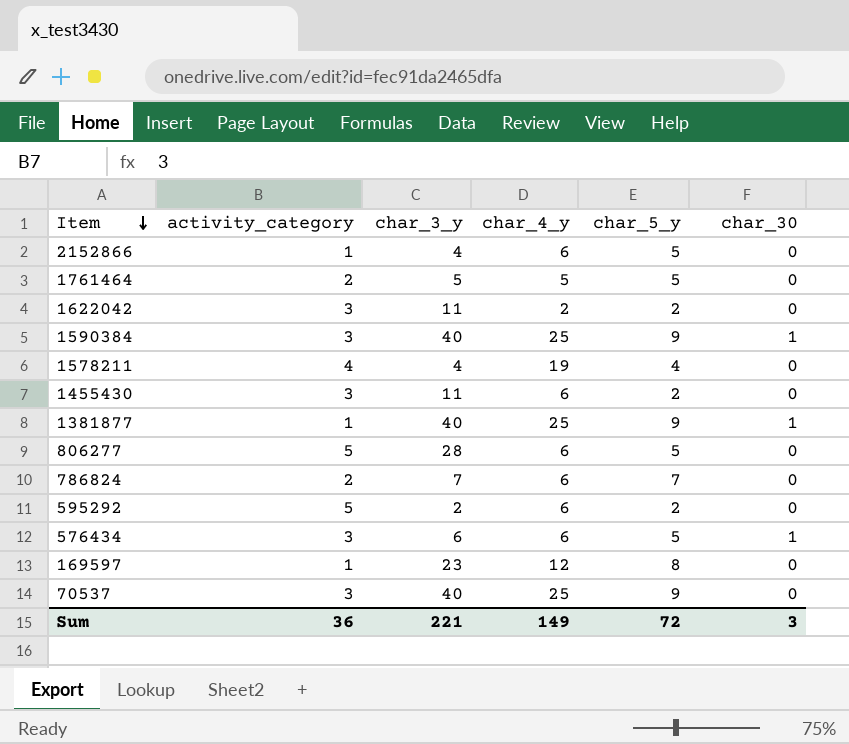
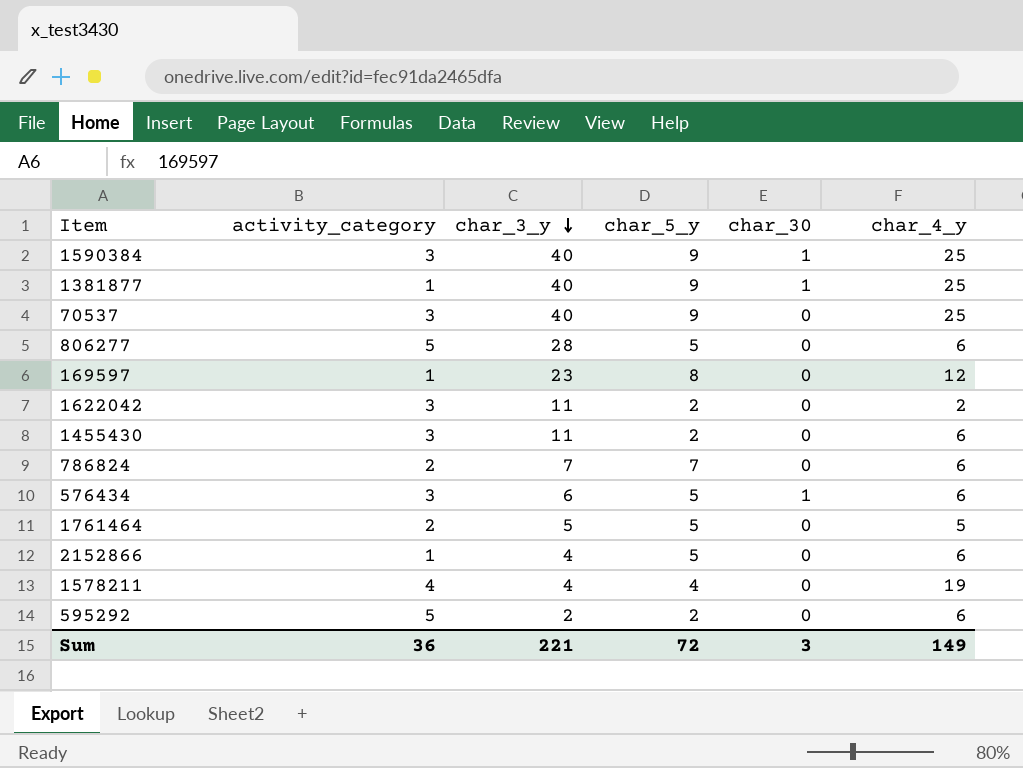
row order: Item descending -> char_3_y descending
column char_4_y | position: 4 -> 6

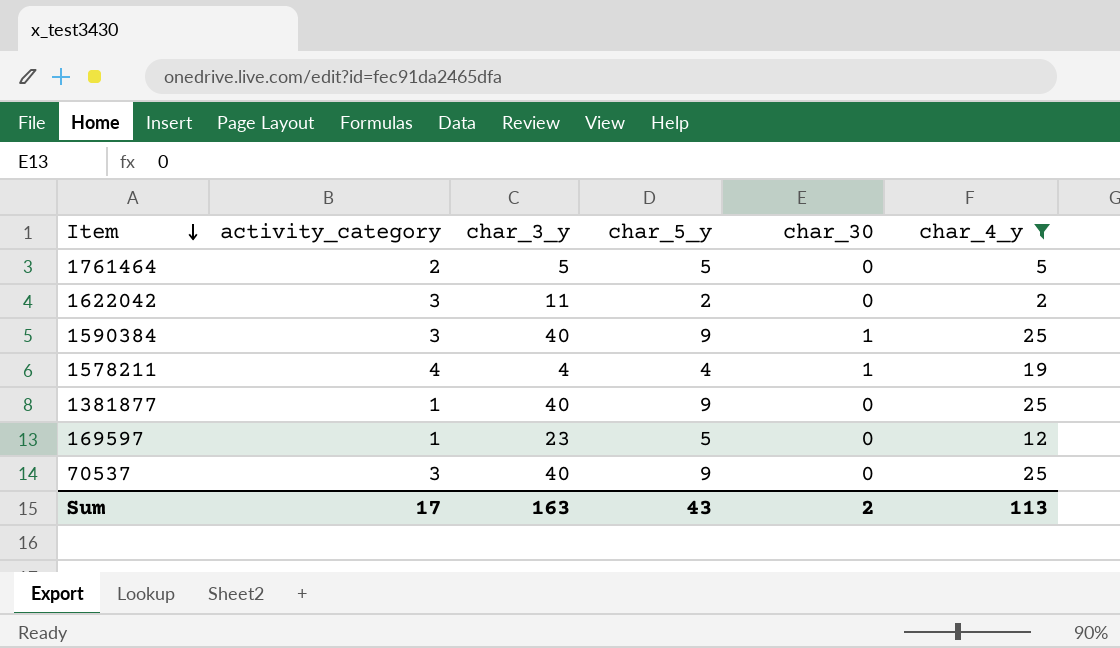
filter: none -> char_4_y != 6
row order: char_3_y descending -> Item descending
1578211 | char_30: 0 -> 1
1381877 | char_30: 1 -> 0
169597 | char_5_y: 8 -> 5
Sum | activity_category: 36 -> 17
Sum | char_3_y: 221 -> 163
Sum | char_5_y: 72 -> 43
Sum | char_30: 3 -> 2
Sum | char_4_y: 149 -> 113

